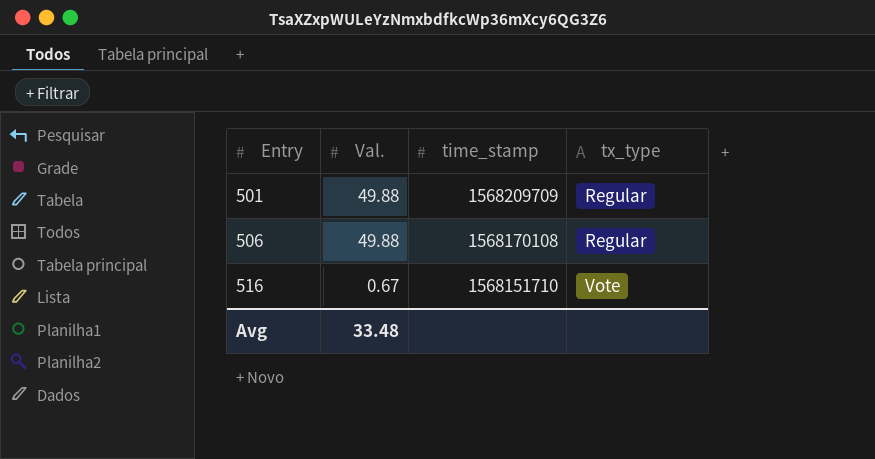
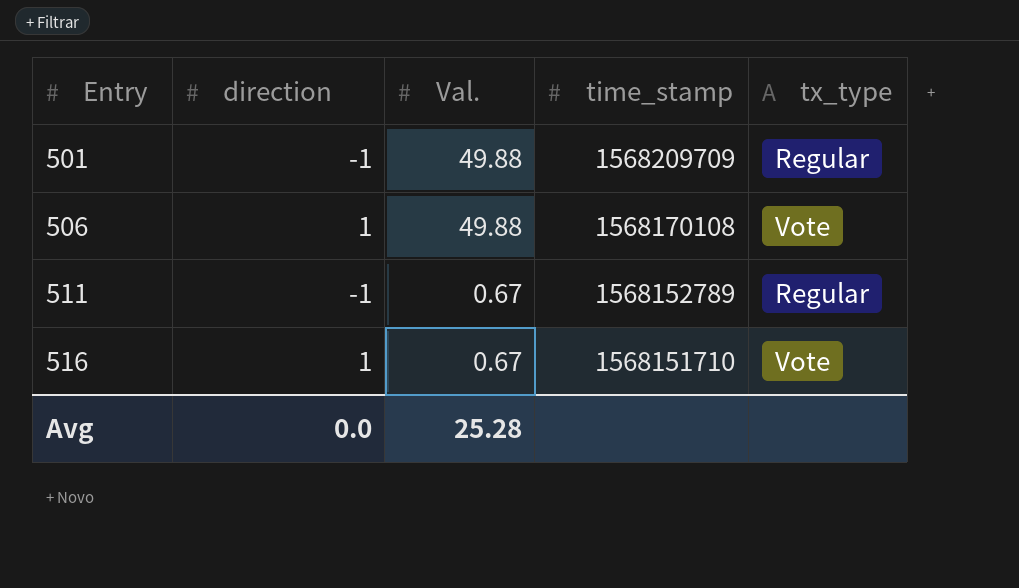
column direction | position: none -> 2
506 | tx_type: Regular -> Vote
row 511: none -> -1 | 0.67 | 1568152789 | Regular
Avg | Val.: 33.48 -> 25.28

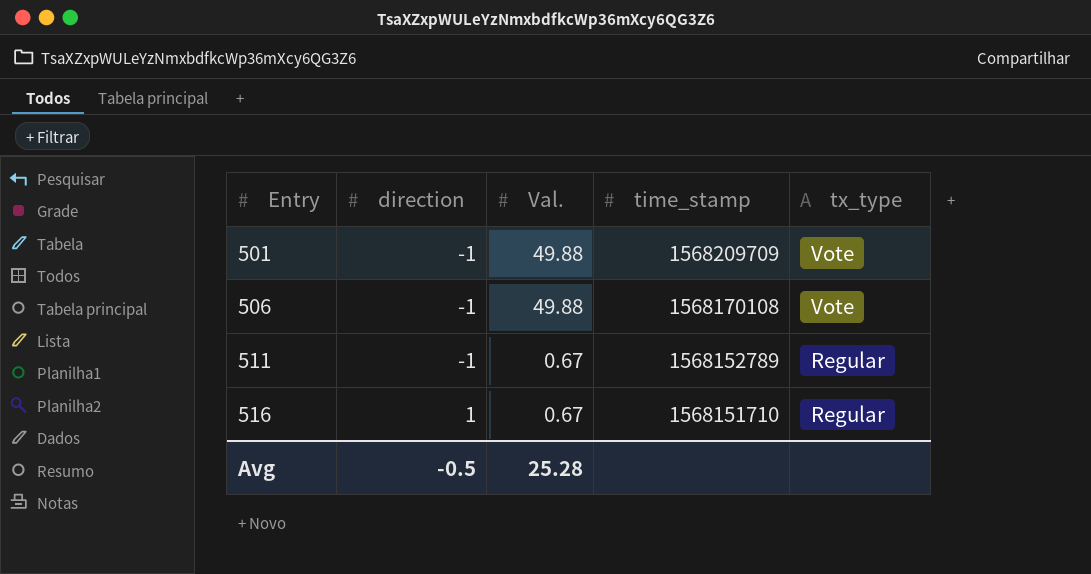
501 | tx_type: Regular -> Vote
506 | direction: 1 -> -1
516 | tx_type: Vote -> Regular
Avg | direction: 0.0 -> -0.5

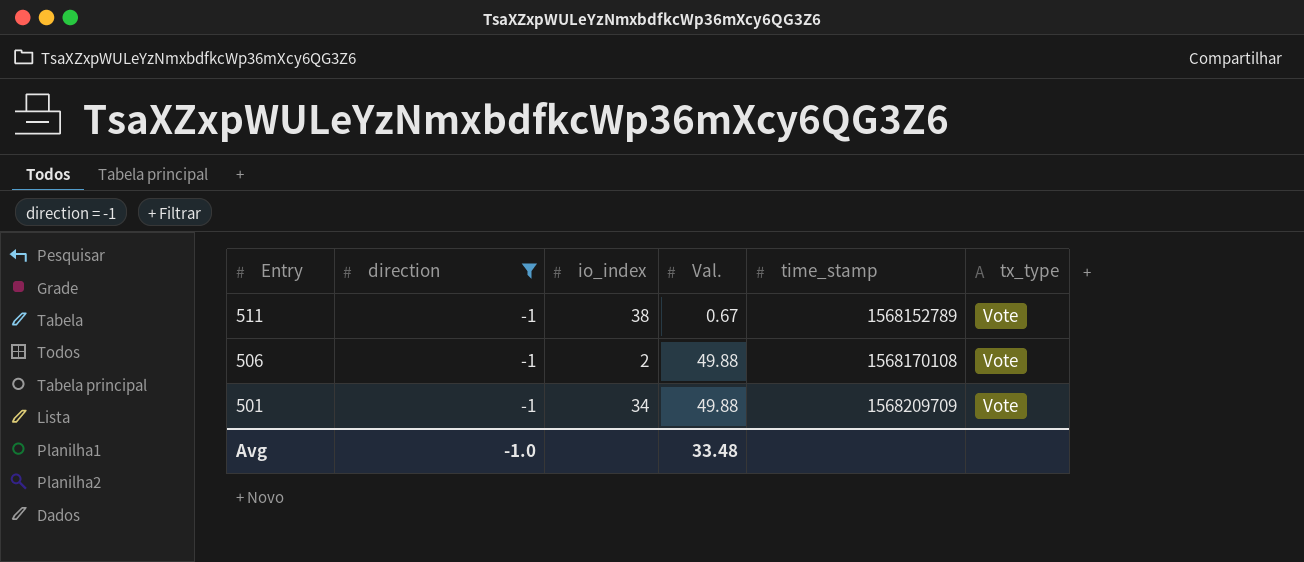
filter: none -> direction = -1
row order: Entry ascending -> Entry descending
column io_index | position: none -> 3
511 | tx_type: Regular -> Vote
Avg | direction: -0.5 -> -1.0
Avg | Val.: 25.28 -> 33.48

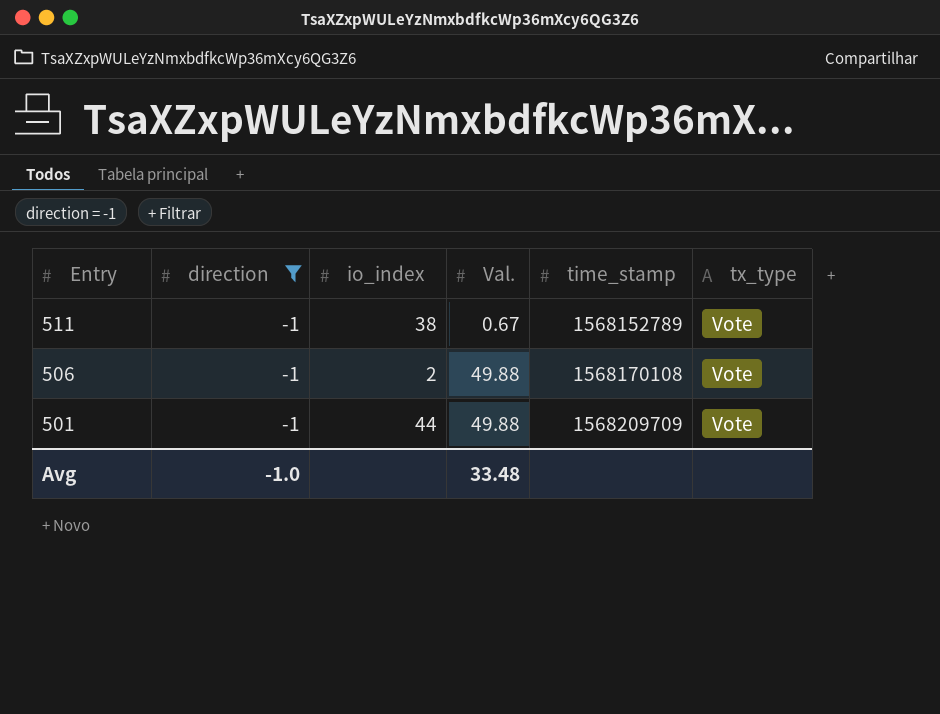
501 | io_index: 34 -> 44

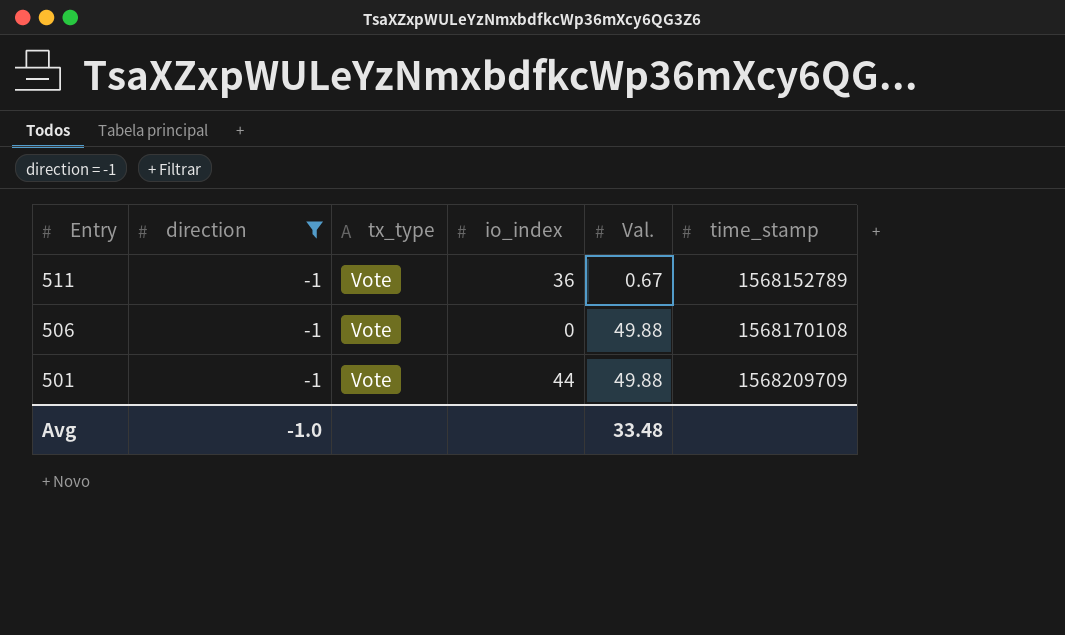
column tx_type | position: 6 -> 3
511 | io_index: 38 -> 36
506 | io_index: 2 -> 0

